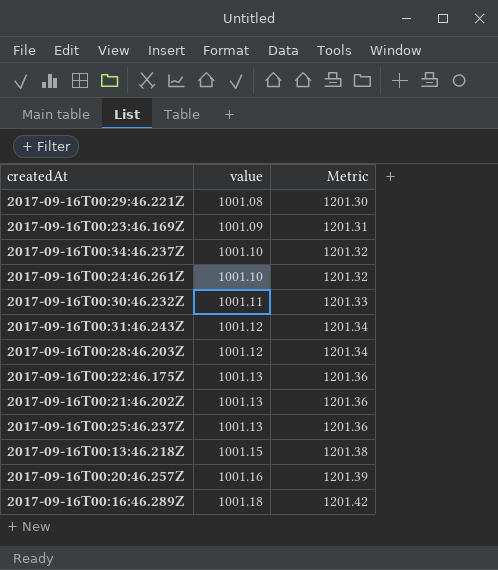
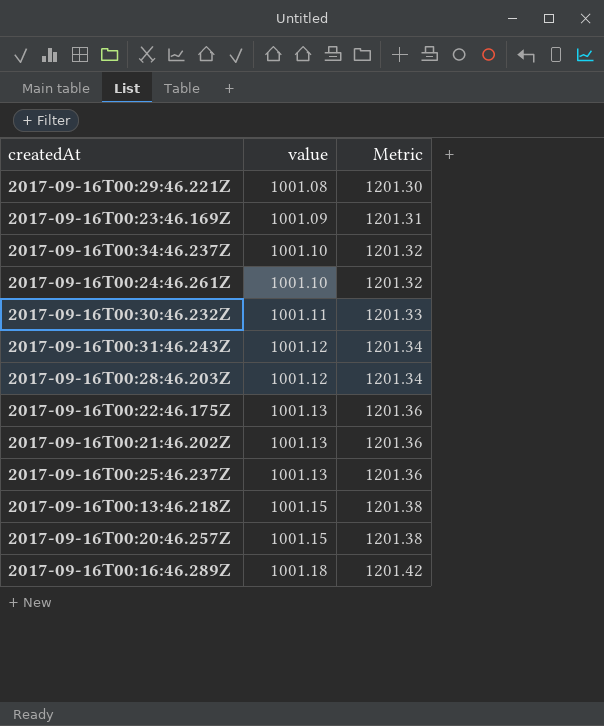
2017-09-16T00:20:46.257Z | value: 1001.16 -> 1001.15
2017-09-16T00:20:46.257Z | Metric: 1201.39 -> 1201.38

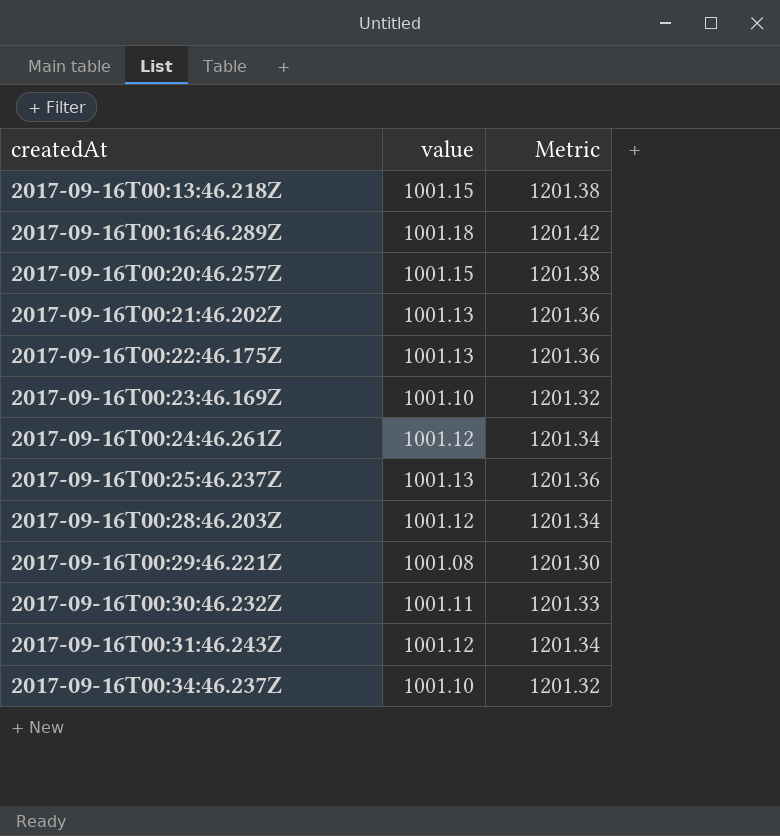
row order: value ascending -> createdAt ascending
2017-09-16T00:23:46.169Z | value: 1001.09 -> 1001.10
2017-09-16T00:23:46.169Z | Metric: 1201.31 -> 1201.32
2017-09-16T00:24:46.261Z | value: 1001.10 -> 1001.12
2017-09-16T00:24:46.261Z | Metric: 1201.32 -> 1201.34

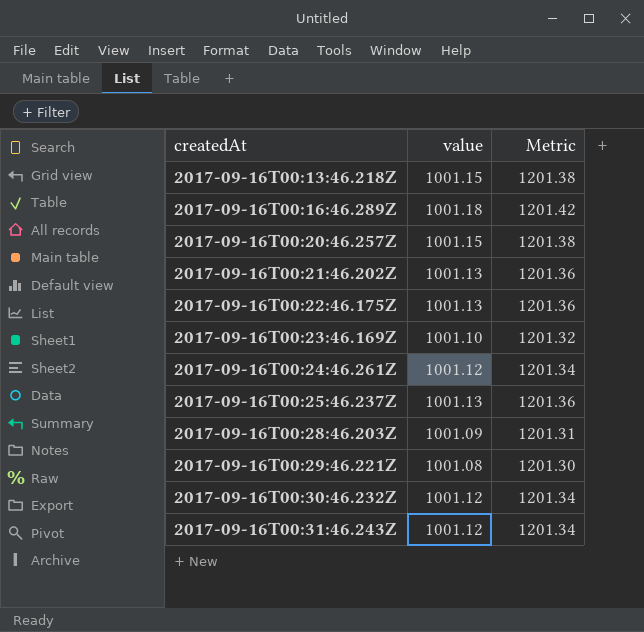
row 2017-09-16T00:34:46.237Z: 1001.10 | 1201.32 -> none
2017-09-16T00:28:46.203Z | value: 1001.12 -> 1001.09
2017-09-16T00:28:46.203Z | Metric: 1201.34 -> 1201.31
2017-09-16T00:30:46.232Z | value: 1001.11 -> 1001.12
2017-09-16T00:30:46.232Z | Metric: 1201.33 -> 1201.34

